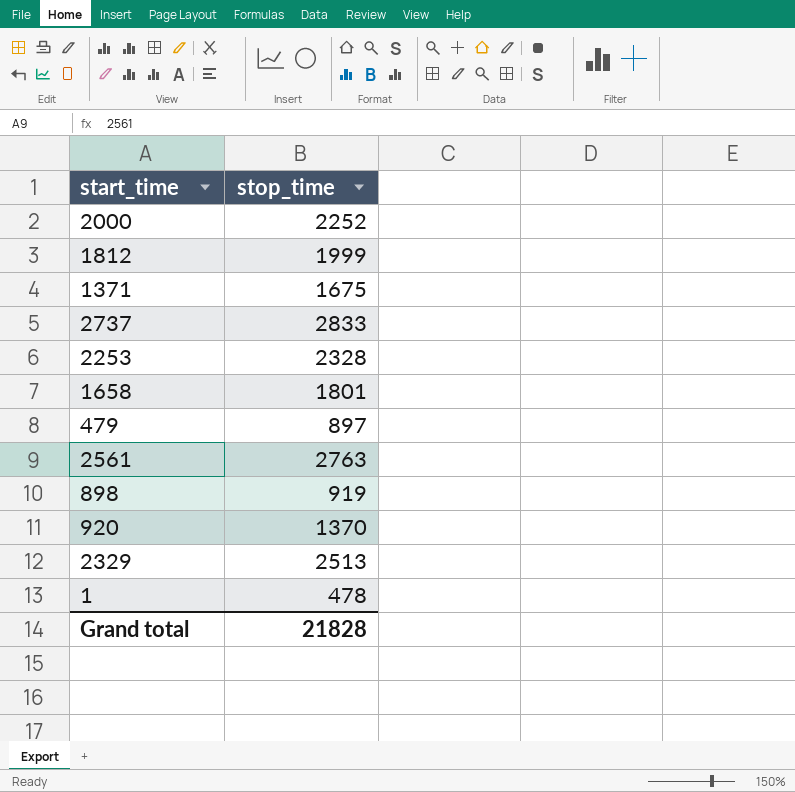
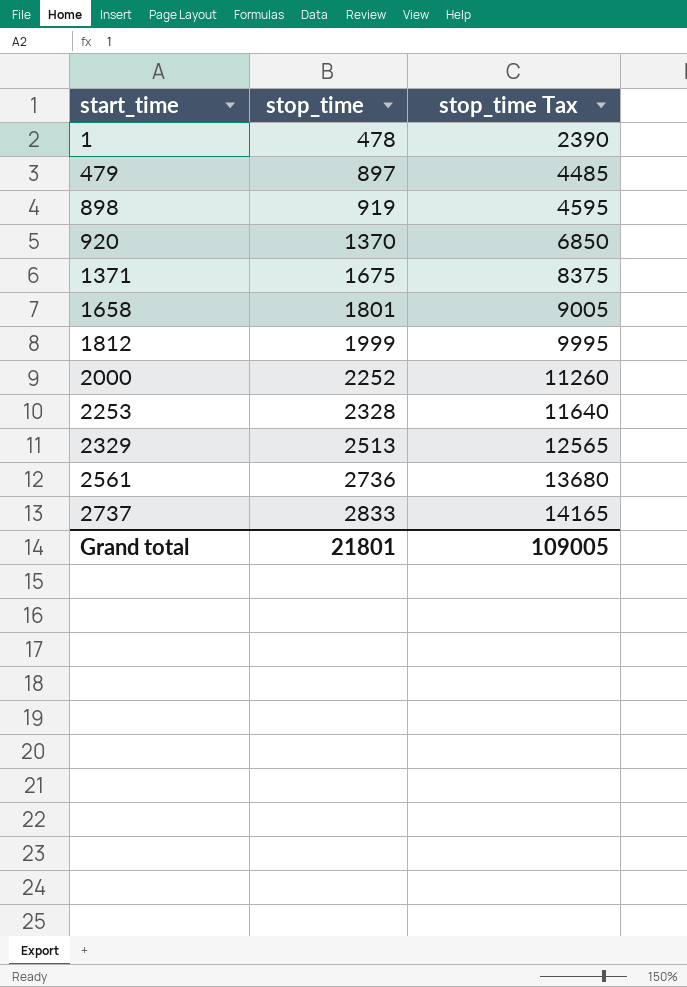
row order: none -> start_time ascending
column stop_time Tax | formula: none -> [stop_time] * 5
2561 | stop_time: 2763 -> 2736
Grand total | stop_time: 21828 -> 21801

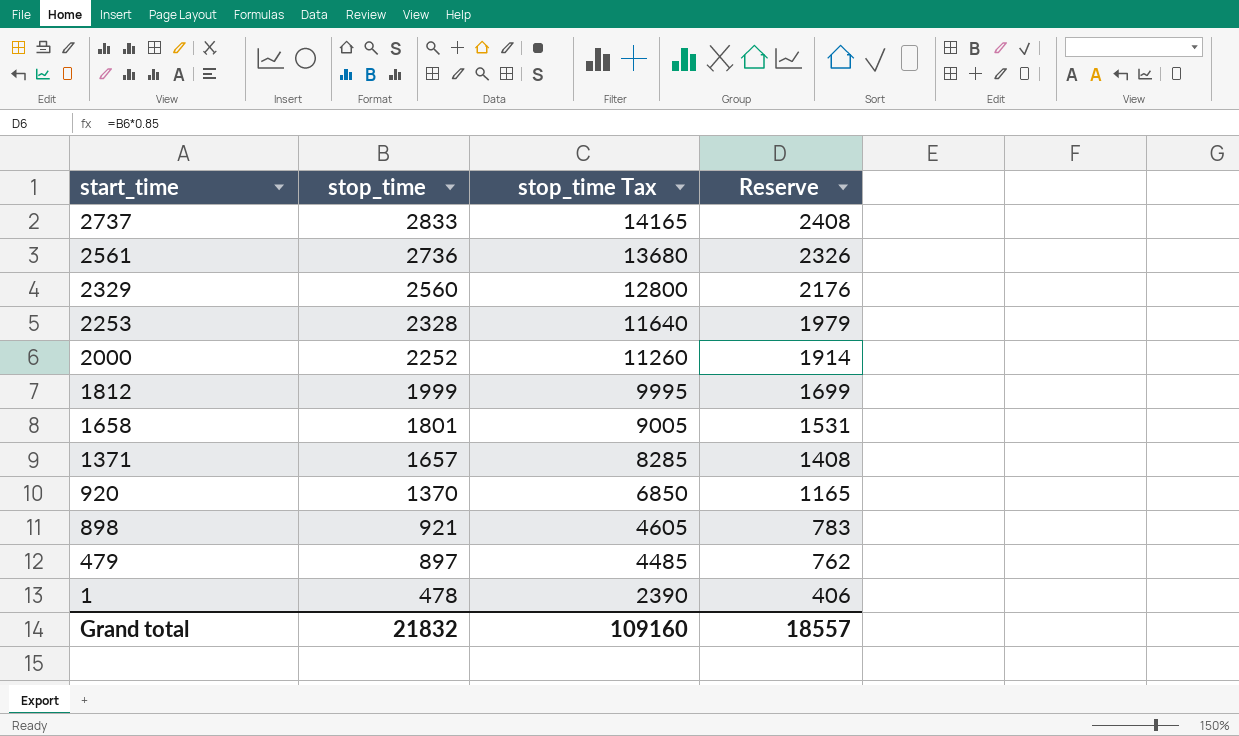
row order: start_time ascending -> start_time descending
column Reserve | formula: none -> [stop_time] * 0.85
2329 | stop_time: 2513 -> 2560
2329 | stop_time Tax: 12565 -> 12800
1371 | stop_time: 1675 -> 1657
1371 | stop_time Tax: 8375 -> 8285
898 | stop_time: 919 -> 921
898 | stop_time Tax: 4595 -> 4605
Grand total | stop_time: 21801 -> 21832
Grand total | stop_time Tax: 109005 -> 109160

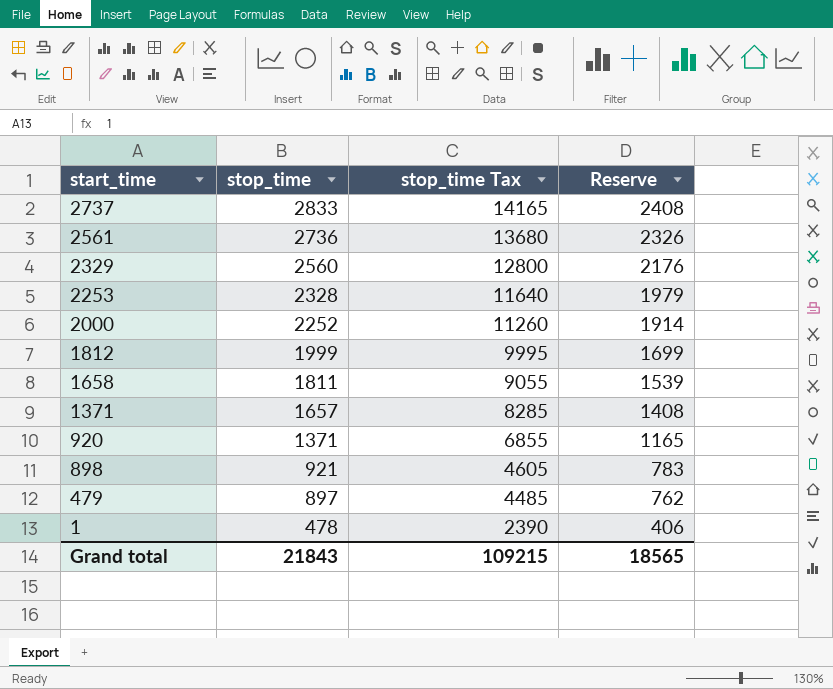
1658 | stop_time: 1801 -> 1811
1658 | stop_time Tax: 9005 -> 9055
1658 | Reserve: 1531 -> 1539
920 | stop_time: 1370 -> 1371
920 | stop_time Tax: 6850 -> 6855
Grand total | stop_time: 21832 -> 21843
Grand total | stop_time Tax: 109160 -> 109215
Grand total | Reserve: 18557 -> 18565

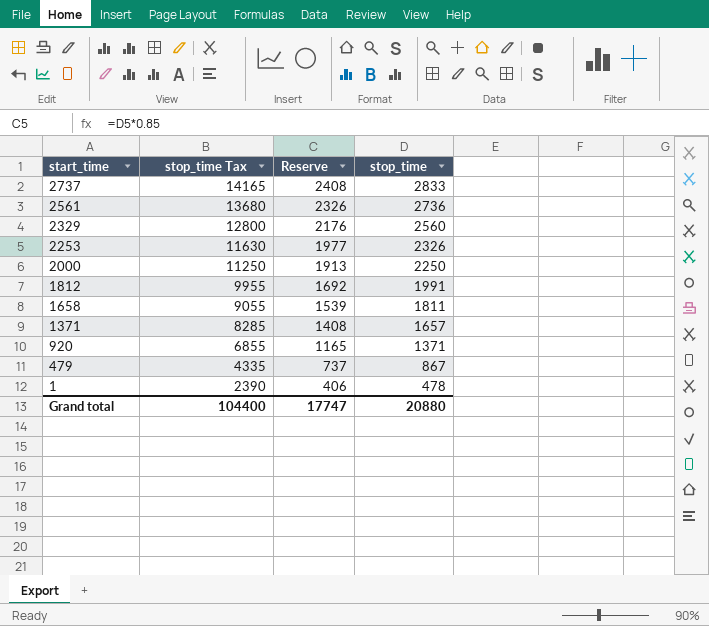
column stop_time | position: 2 -> 4
row 898: 921 | 4605 | 783 -> none
2253 | stop_time Tax: 11640 -> 11630
2253 | Reserve: 1979 -> 1977
2253 | stop_time: 2328 -> 2326
2000 | stop_time Tax: 11260 -> 11250
2000 | Reserve: 1914 -> 1913
2000 | stop_time: 2252 -> 2250
1812 | stop_time Tax: 9995 -> 9955
1812 | Reserve: 1699 -> 1692
1812 | stop_time: 1999 -> 1991
479 | stop_time Tax: 4485 -> 4335
479 | Reserve: 762 -> 737
479 | stop_time: 897 -> 867
Grand total | stop_time Tax: 109215 -> 104400
Grand total | Reserve: 18565 -> 17747
Grand total | stop_time: 21843 -> 20880

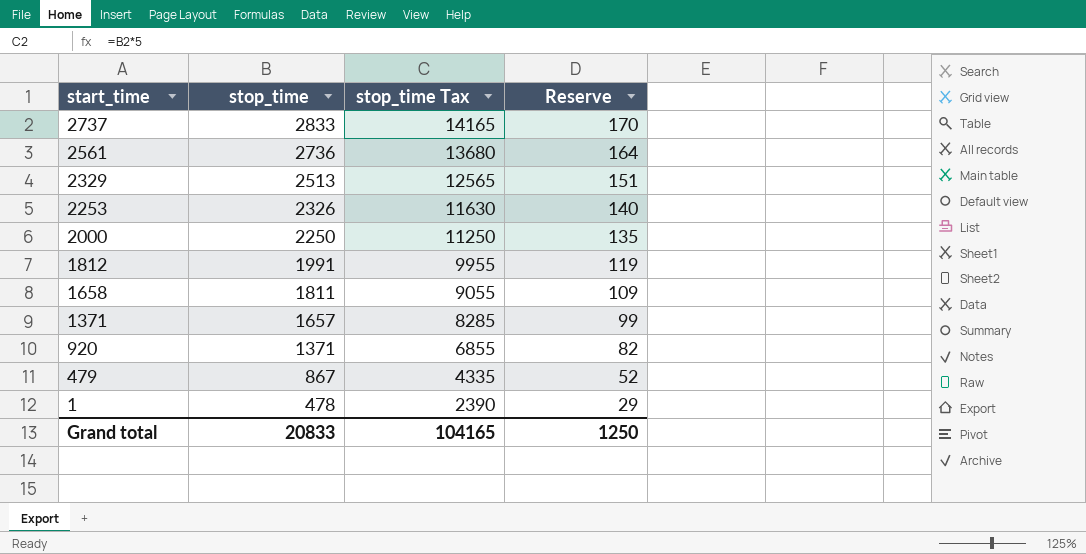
column stop_time | position: 4 -> 2
column Reserve | formula: [stop_time] * 0.85 -> [stop_time] * 0.06
2329 | stop_time: 2560 -> 2513
2329 | stop_time Tax: 12800 -> 12565
Grand total | stop_time: 20880 -> 20833
Grand total | stop_time Tax: 104400 -> 104165
Grand total | Reserve: 17747 -> 1250

